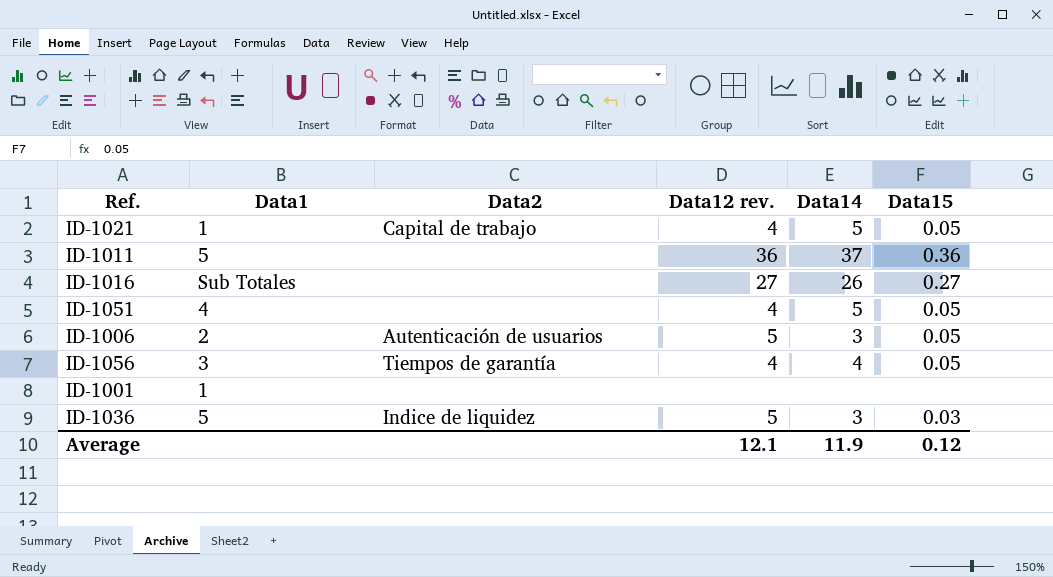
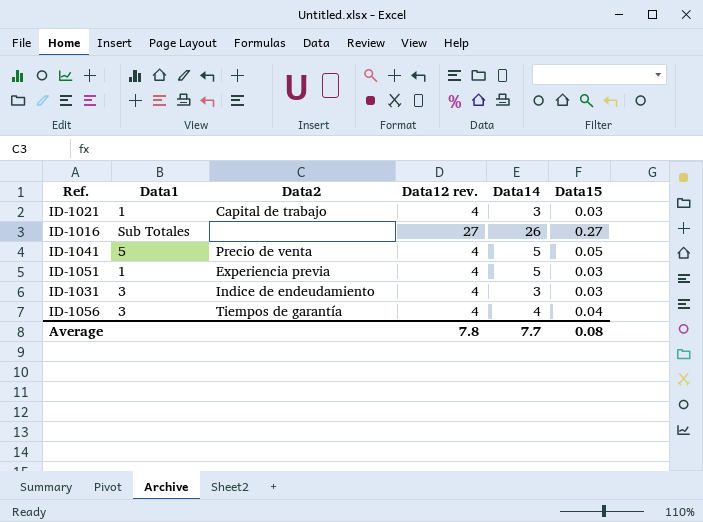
row ID-1011: 5 | none | 36 | 37 | 0.36 -> none
row ID-1006: 2 | Autenticación de usuarios | 5 | 3 | 0.05 -> none
row ID-1001: 1 | none | none | none | none -> none
row ID-1036: 5 | Indice de liquidez | 5 | 3 | 0.03 -> none
ID-1021 | Data14: 5 -> 3
ID-1021 | Data15: 0.05 -> 0.03
row ID-1041: none -> 5 | Precio de venta | 4 | 5 | 0.05
ID-1051 | Data1: 4 -> 1
ID-1051 | Data2: none -> Experiencia previa
ID-1051 | Data15: 0.05 -> 0.03
row ID-1031: none -> 3 | Indice de endeudamiento | 4 | 3 | 0.03
ID-1056 | Data15: 0.05 -> 0.04
Average | Data12 rev.: 12.1 -> 7.8
Average | Data14: 11.9 -> 7.7
Average | Data15: 0.12 -> 0.08

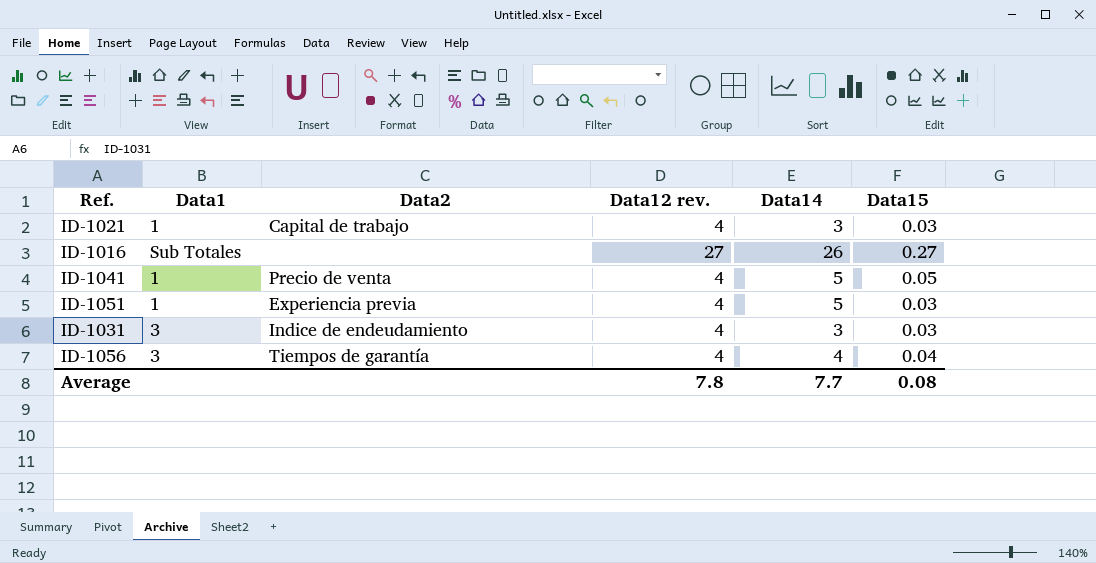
ID-1041 | Data1: 5 -> 1

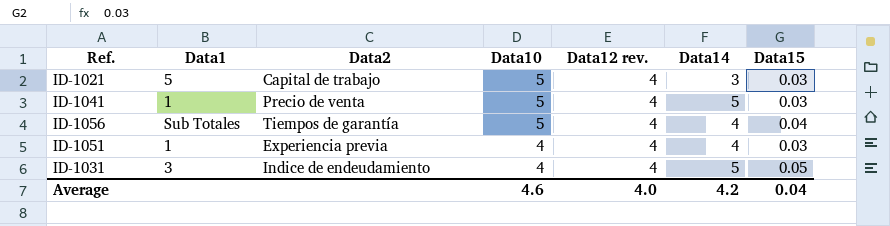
row order: none -> Data10 descending
column Data10 | position: none -> 4
row ID-1016: Sub Totales | none | 27 | 26 | 0.27 -> none
ID-1021 | Data1: 1 -> 5
ID-1041 | Data15: 0.05 -> 0.03
ID-1056 | Data1: 3 -> Sub Totales
ID-1051 | Data14: 5 -> 4
ID-1031 | Data14: 3 -> 5
ID-1031 | Data15: 0.03 -> 0.05
Average | Data12 rev.: 7.8 -> 4.0
Average | Data14: 7.7 -> 4.2
Average | Data15: 0.08 -> 0.04

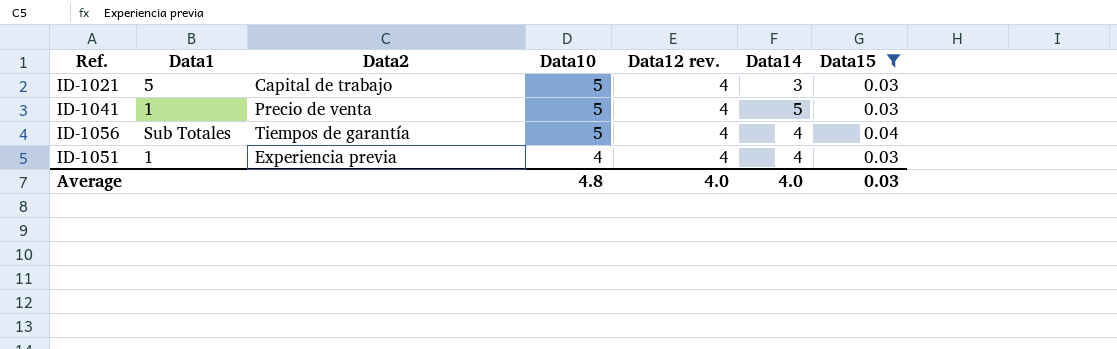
filter: none -> Data15 != 0.05
Average | Data10: 4.6 -> 4.8
Average | Data14: 4.2 -> 4.0
Average | Data15: 0.04 -> 0.03

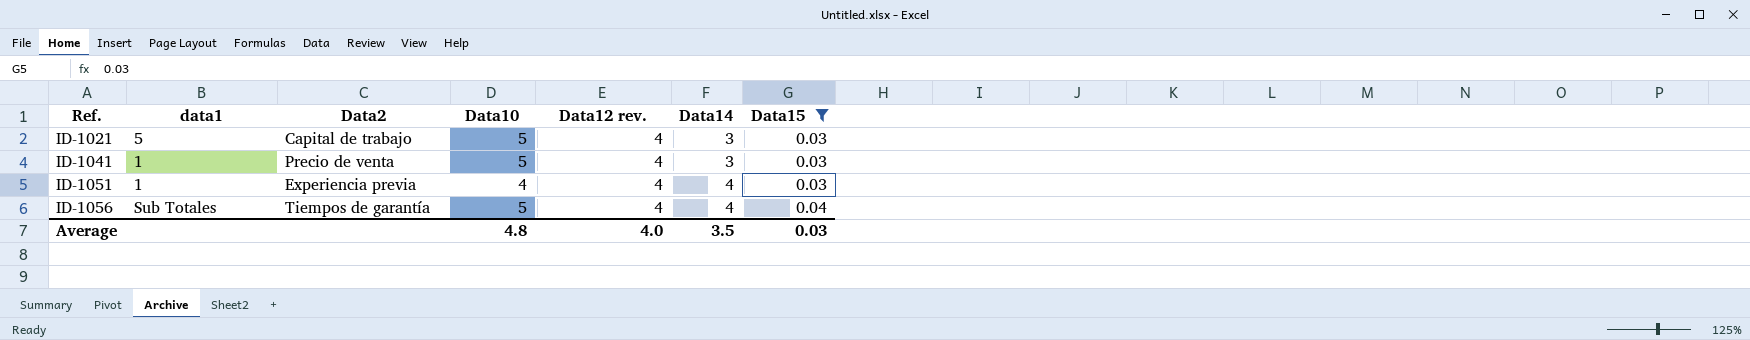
row order: Data10 descending -> Ref. ascending
column name: Data1 -> data1
ID-1041 | Data14: 5 -> 3
Average | Data14: 4.0 -> 3.5

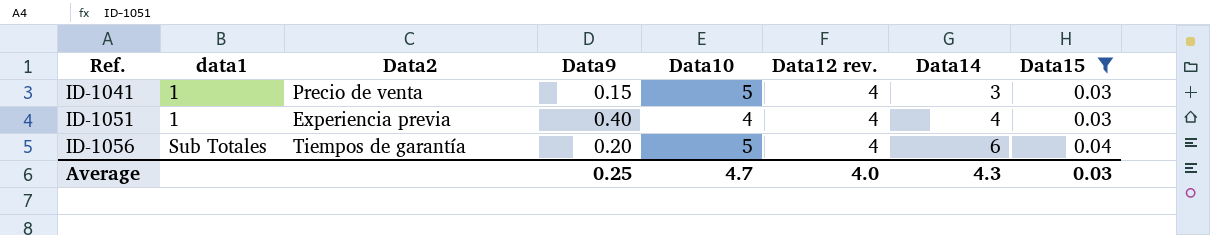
column Data9 | position: none -> 4
row ID-1021: 5 | Capital de trabajo | 5 | 4 | 3 | 0.03 -> none
ID-1056 | Data14: 4 -> 6
Average | Data10: 4.8 -> 4.7
Average | Data14: 3.5 -> 4.3

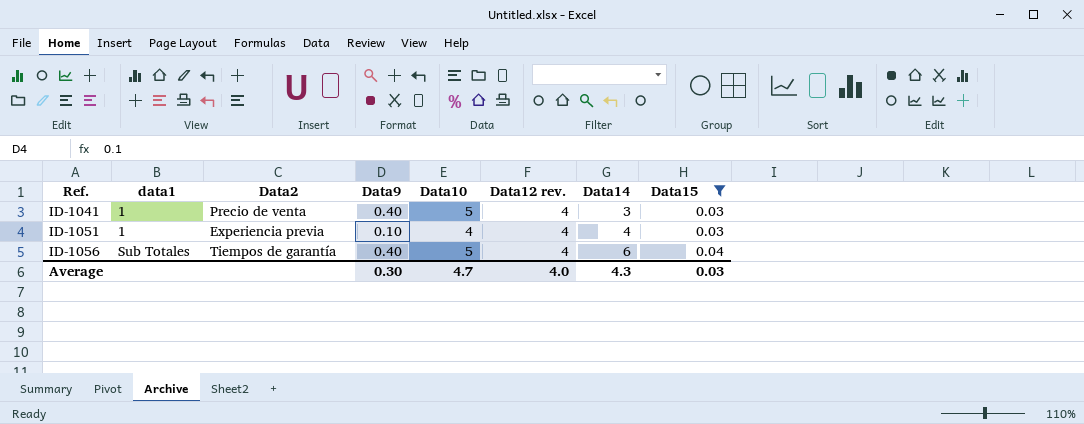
ID-1041 | Data9: 0.15 -> 0.40
ID-1051 | Data9: 0.40 -> 0.10
ID-1056 | Data9: 0.20 -> 0.40
Average | Data9: 0.25 -> 0.30

